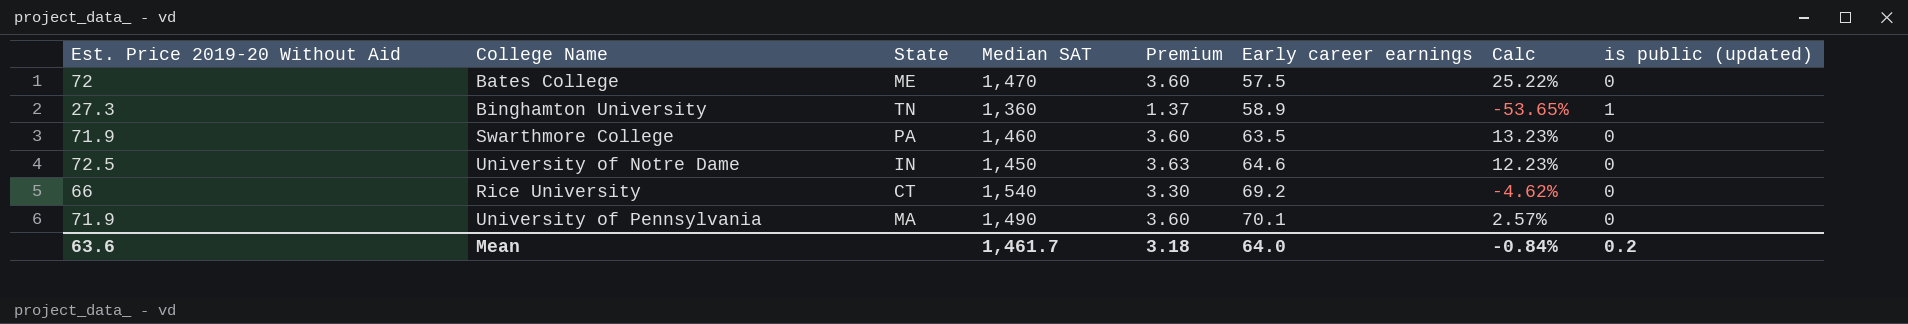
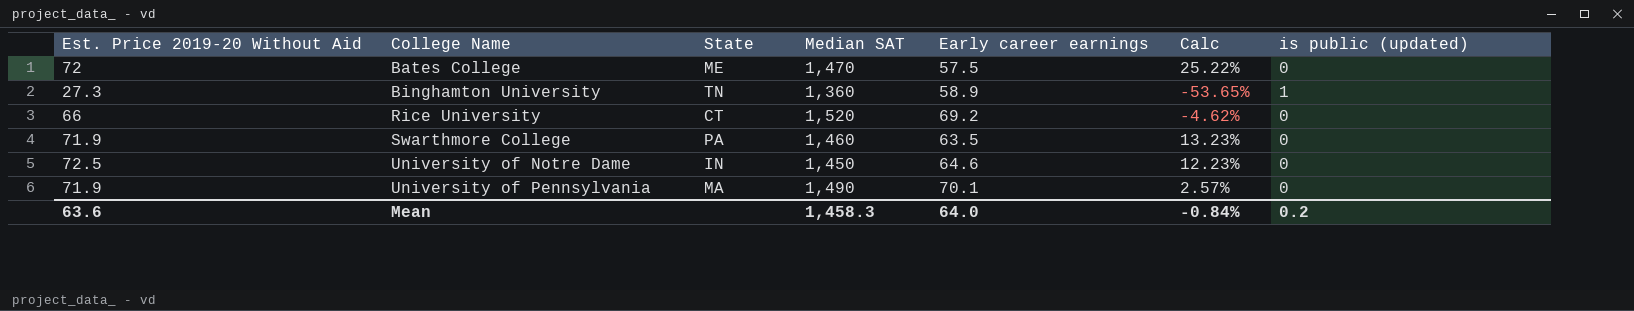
row order: Early career earnings ascending -> College Name ascending
column Premium | formula: [Est. Price 2019-20 Without Aid] * 0.05 -> none
Rice University | Median SAT: 1,540 -> 1,520
Mean | Median SAT: 1,461.7 -> 1,458.3

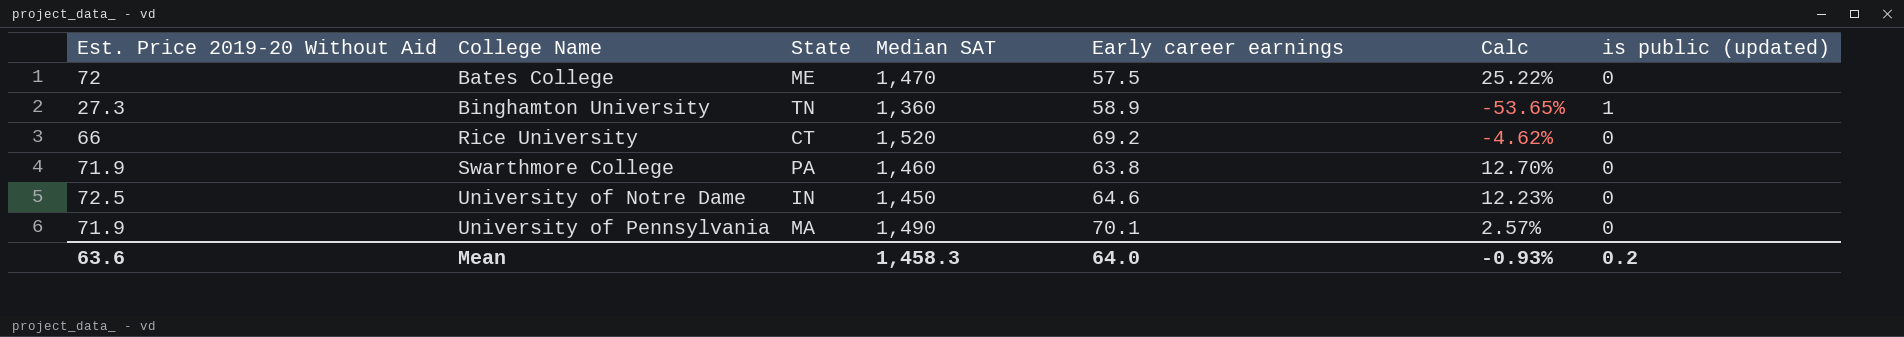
Swarthmore College | Early career earnings: 63.5 -> 63.8
Swarthmore College | Calc: 13.23% -> 12.70%
Mean | Calc: -0.84% -> -0.93%

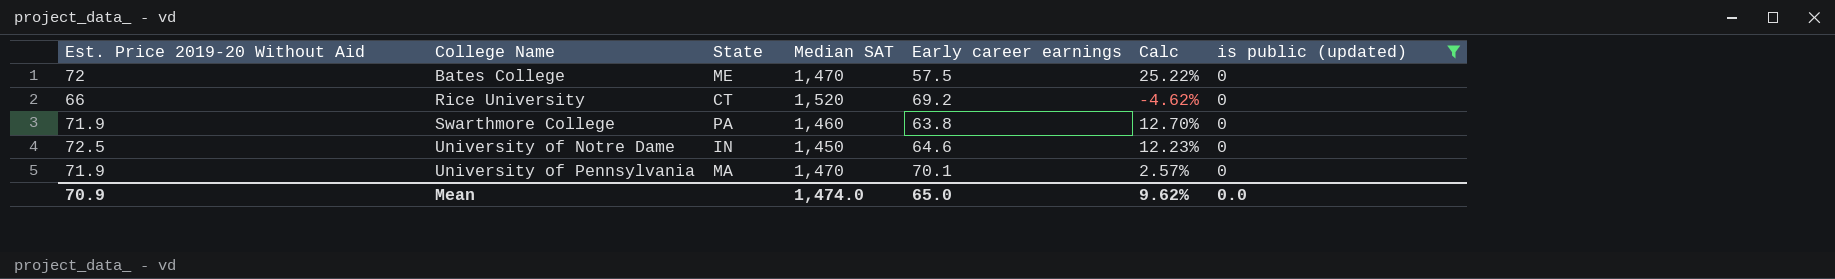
filter: none -> is public (updated) = 0
University of Pennsylvania | Median SAT: 1,490 -> 1,470
Mean | Est. Price 2019-20 Without Aid: 63.6 -> 70.9
Mean | Median SAT: 1,458.3 -> 1,474.0
Mean | Early career earnings: 64.0 -> 65.0
Mean | Calc: -0.93% -> 9.62%
Mean | is public (updated): 0.2 -> 0.0

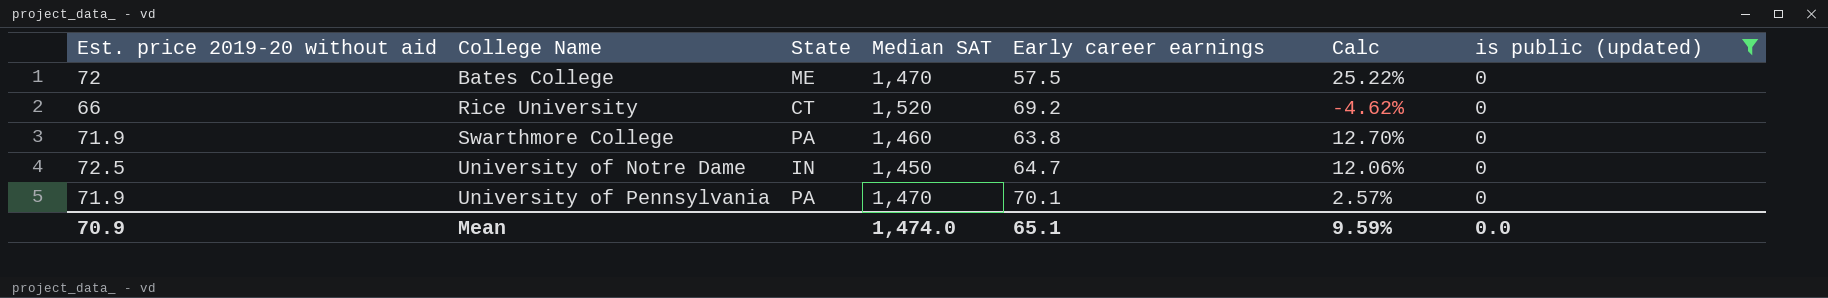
column name: Est. Price 2019-20 Without Aid -> Est. price 2019-20 without aid
University of Notre Dame | Early career earnings: 64.6 -> 64.7
University of Notre Dame | Calc: 12.23% -> 12.06%
University of Pennsylvania | State: MA -> PA
Mean | Early career earnings: 65.0 -> 65.1
Mean | Calc: 9.62% -> 9.59%

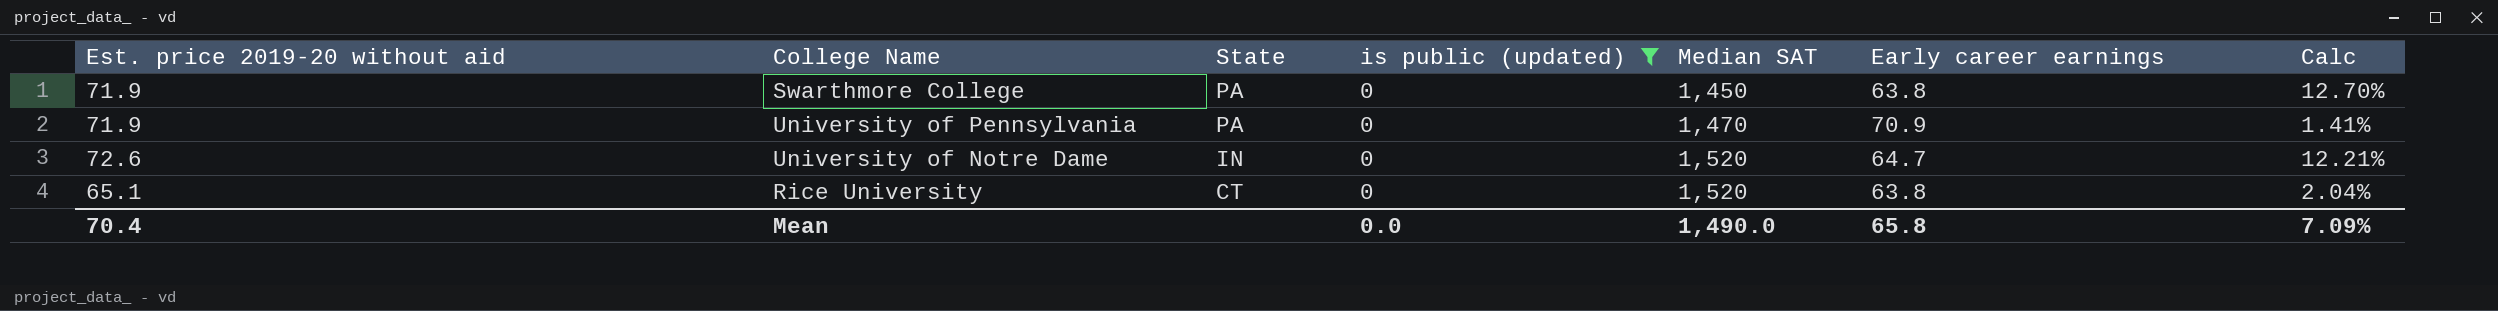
row order: College Name ascending -> State descending
column is public (updated) | position: 7 -> 4
row Bates College: 72 | ME | 1,470 | 57.5 | 25.22% | 0 -> none
Swarthmore College | Median SAT: 1,460 -> 1,450
University of Pennsylvania | Early career earnings: 70.1 -> 70.9
University of Pennsylvania | Calc: 2.57% -> 1.41%
University of Notre Dame | Est. price 2019-20 without aid: 72.5 -> 72.6
University of Notre Dame | Median SAT: 1,450 -> 1,520
University of Notre Dame | Calc: 12.06% -> 12.21%
Rice University | Est. price 2019-20 without aid: 66 -> 65.1
Rice University | Early career earnings: 69.2 -> 63.8
Rice University | Calc: -4.62% -> 2.04%
Mean | Est. price 2019-20 without aid: 70.9 -> 70.4
Mean | Median SAT: 1,474.0 -> 1,490.0
Mean | Early career earnings: 65.1 -> 65.8
Mean | Calc: 9.59% -> 7.09%

